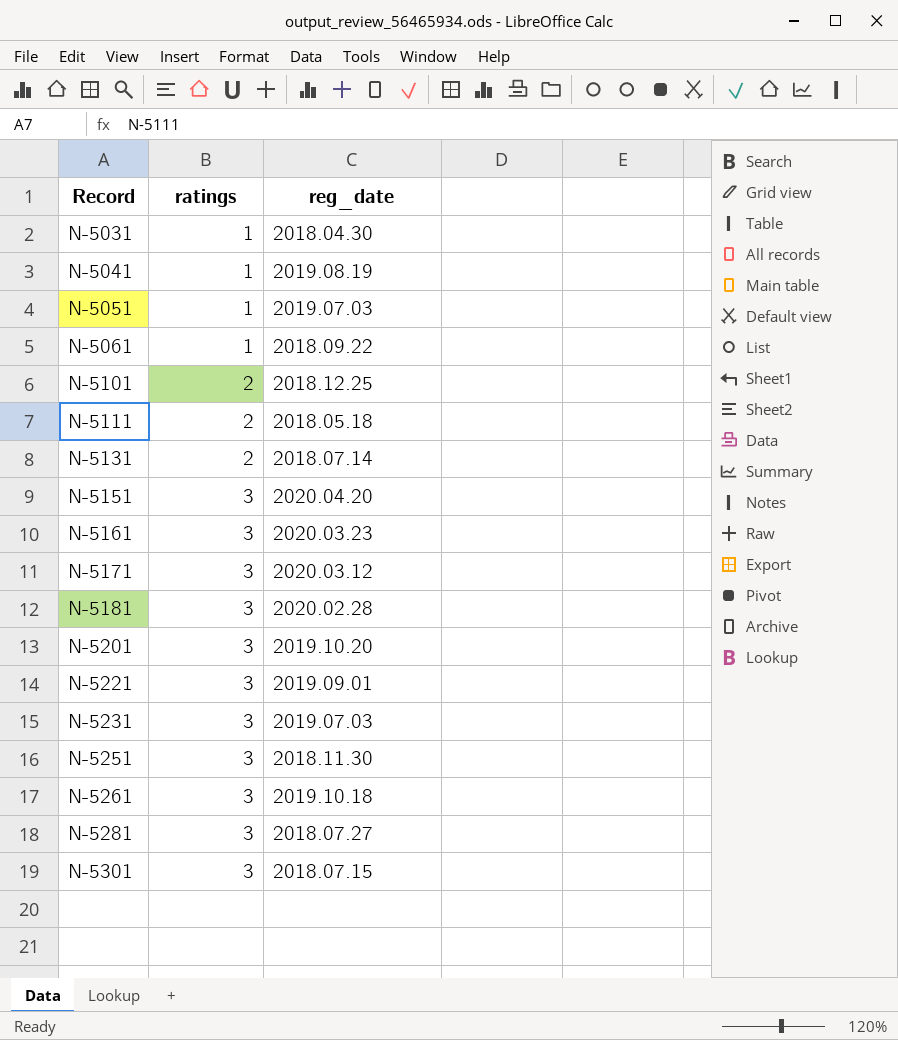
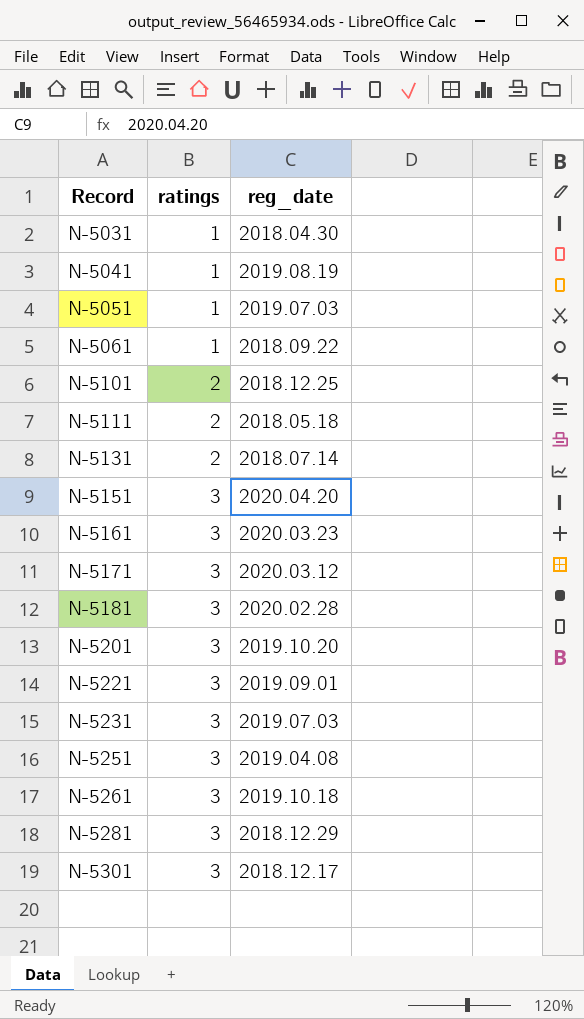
N-5251 | reg_date: 2018.11.30 -> 2019.04.08
N-5281 | reg_date: 2018.07.27 -> 2018.12.29
N-5301 | reg_date: 2018.07.15 -> 2018.12.17

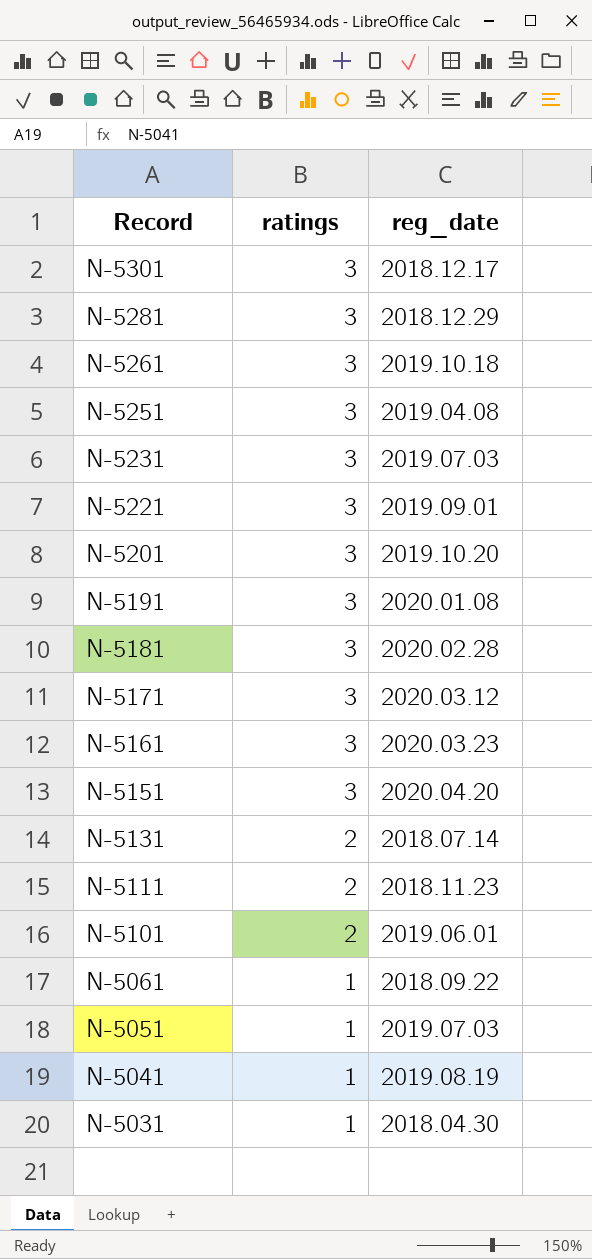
row order: Record ascending -> Record descending
row N-5191: none -> 3 | 2020.01.08
N-5111 | reg_date: 2018.05.18 -> 2018.11.23
N-5101 | reg_date: 2018.12.25 -> 2019.06.01

